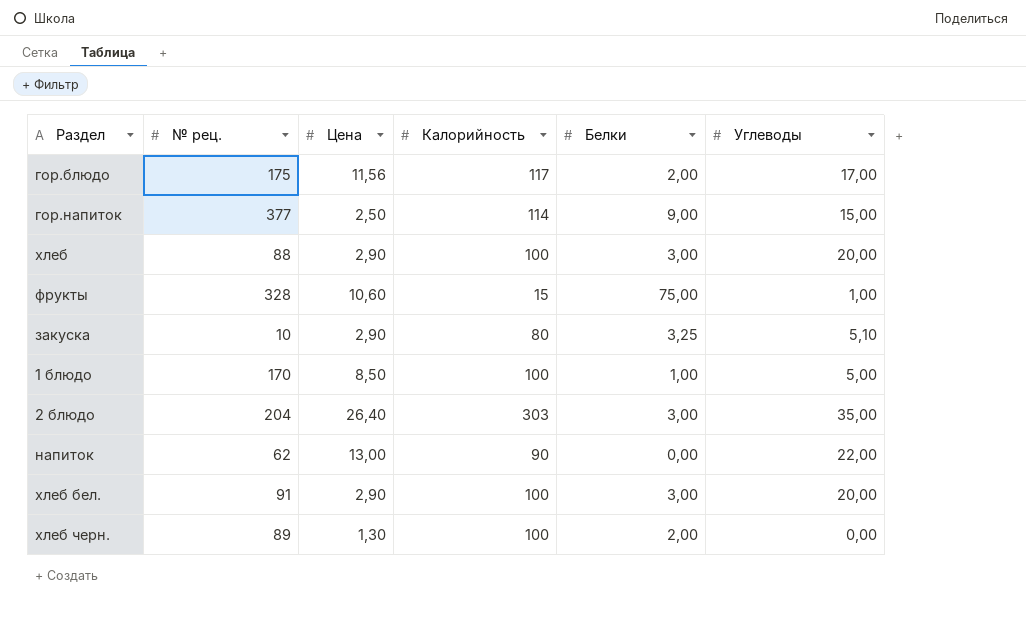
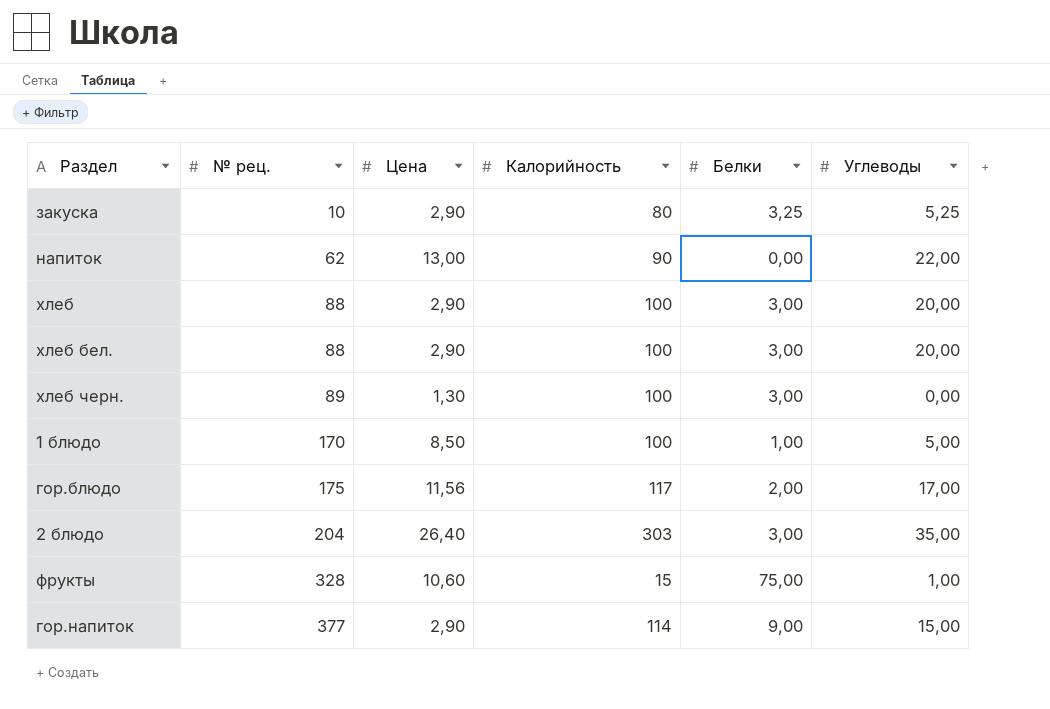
row order: none -> № рец. ascending
закуска | Углеводы: 5,10 -> 5,25
хлеб бел. | № рец.: 91 -> 88
хлеб черн. | Белки: 2,00 -> 3,00
гор.напиток | Цена: 2,50 -> 2,90

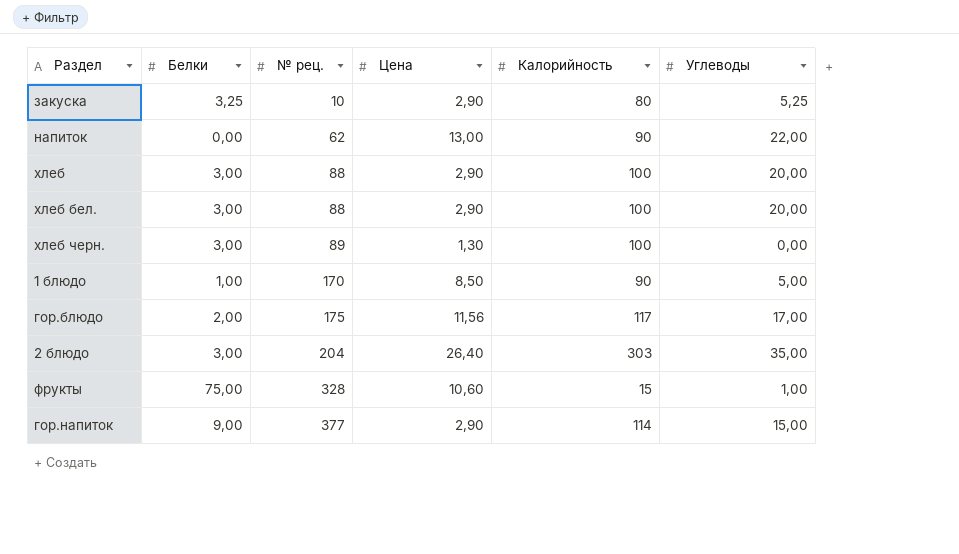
column Белки | position: 5 -> 2
1 блюдо | Калорийность: 100 -> 90

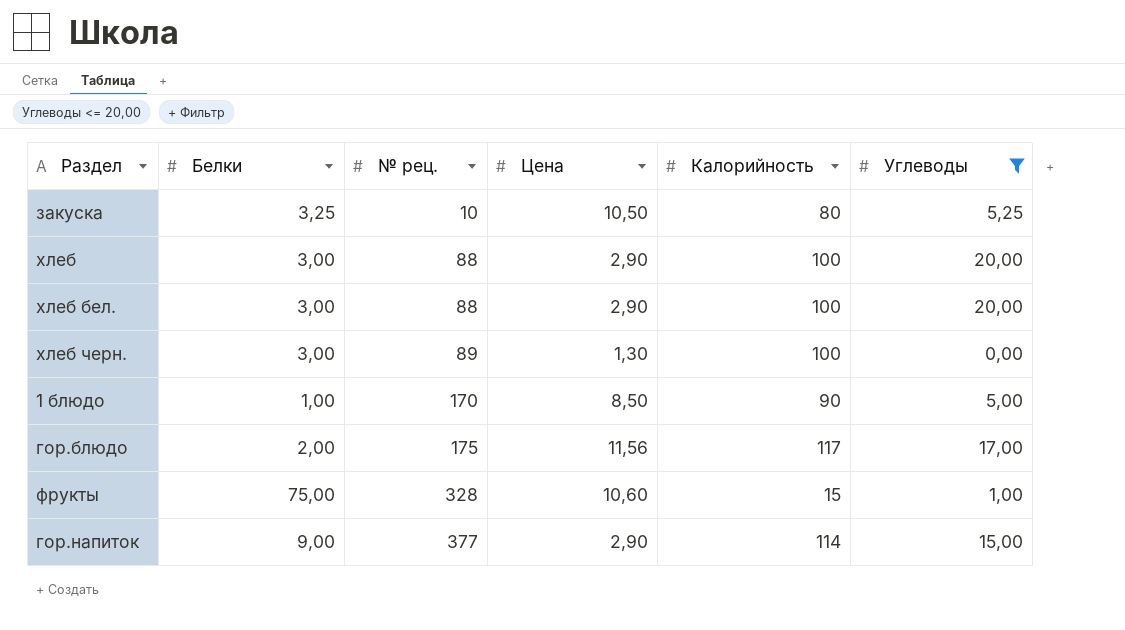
filter: none -> Углеводы <= 20,00
закуска | Цена: 2,90 -> 10,50

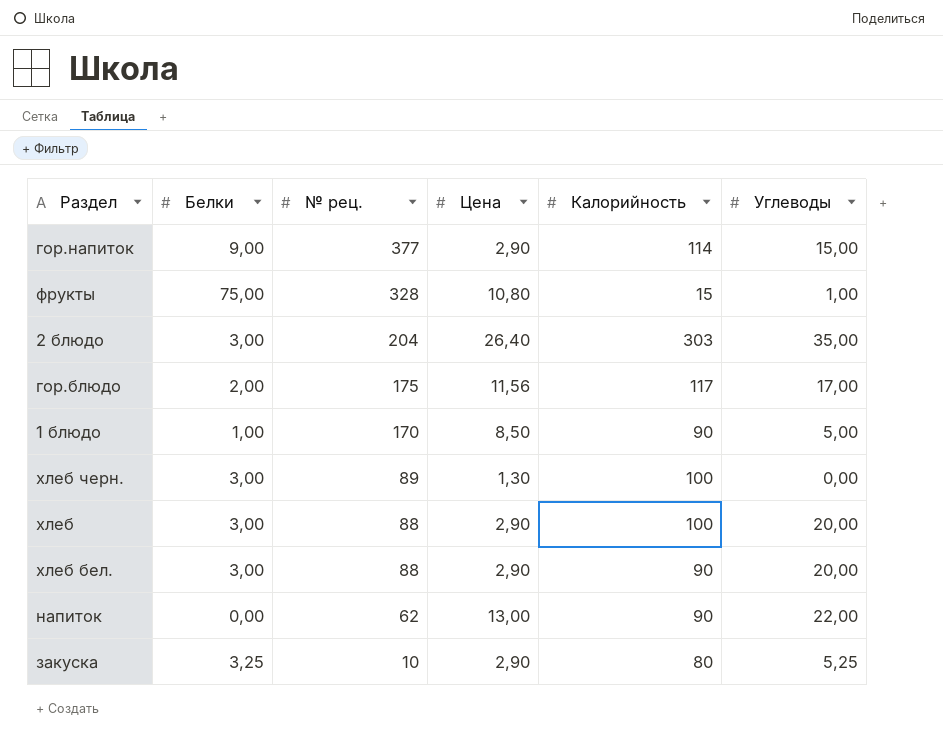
filter: Углеводы <= 20,00 -> none
row order: № рец. ascending -> № рец. descending
фрукты | Цена: 10,60 -> 10,80
хлеб бел. | Калорийность: 100 -> 90
закуска | Цена: 10,50 -> 2,90

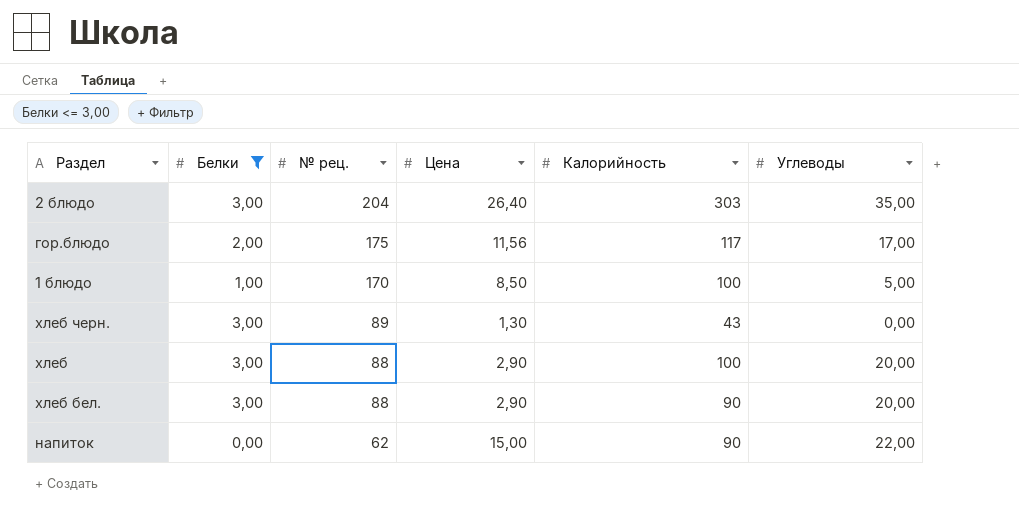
filter: none -> Белки <= 3,00
1 блюдо | Калорийность: 90 -> 100
хлеб черн. | Калорийность: 100 -> 43
напиток | Цена: 13,00 -> 15,00

